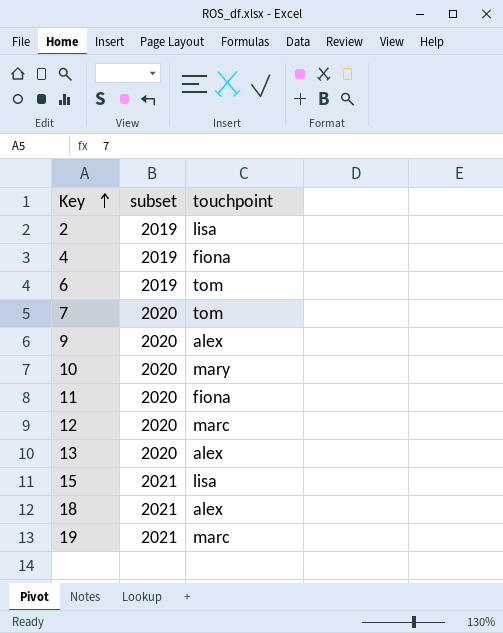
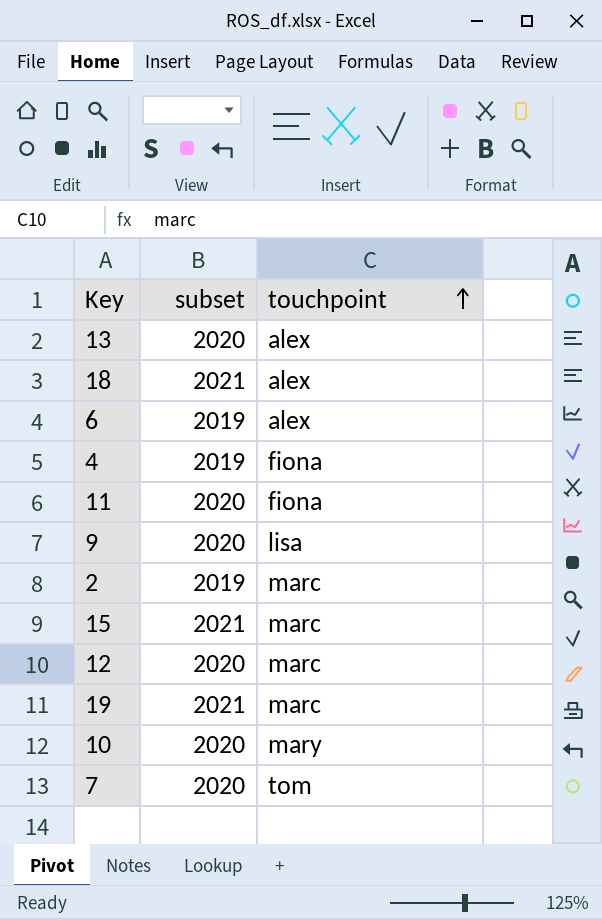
row order: Key ascending -> touchpoint ascending
6 | touchpoint: tom -> alex
9 | touchpoint: alex -> lisa
2 | touchpoint: lisa -> marc
15 | touchpoint: lisa -> marc

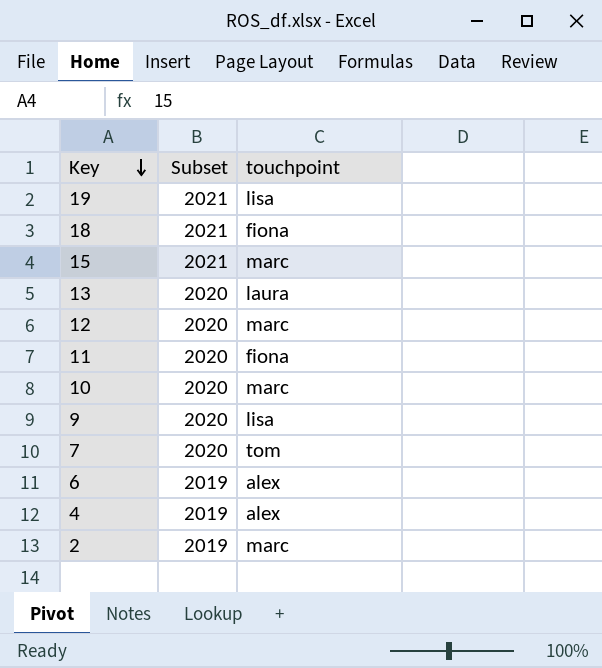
row order: touchpoint ascending -> Key descending
column name: subset -> Subset
19 | touchpoint: marc -> lisa
18 | touchpoint: alex -> fiona
13 | touchpoint: alex -> laura
10 | touchpoint: mary -> marc
4 | touchpoint: fiona -> alex

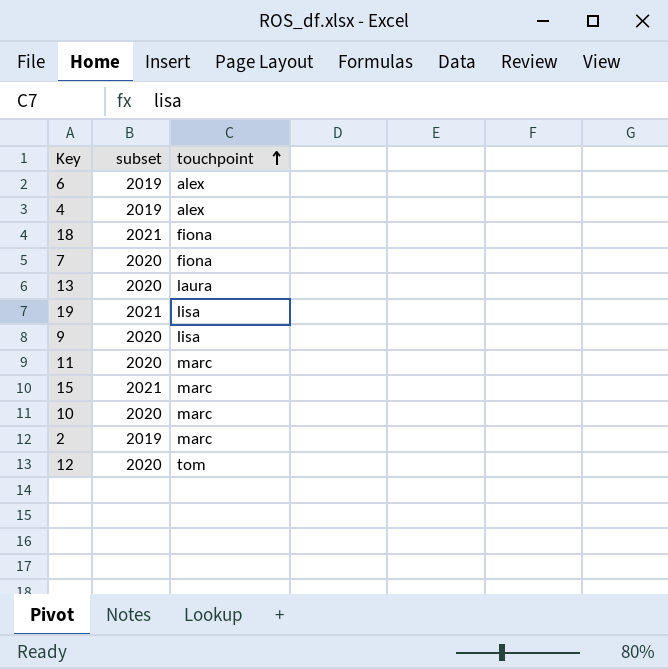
row order: Key descending -> touchpoint ascending
column name: Subset -> subset
7 | touchpoint: tom -> fiona
11 | touchpoint: fiona -> marc
12 | touchpoint: marc -> tom

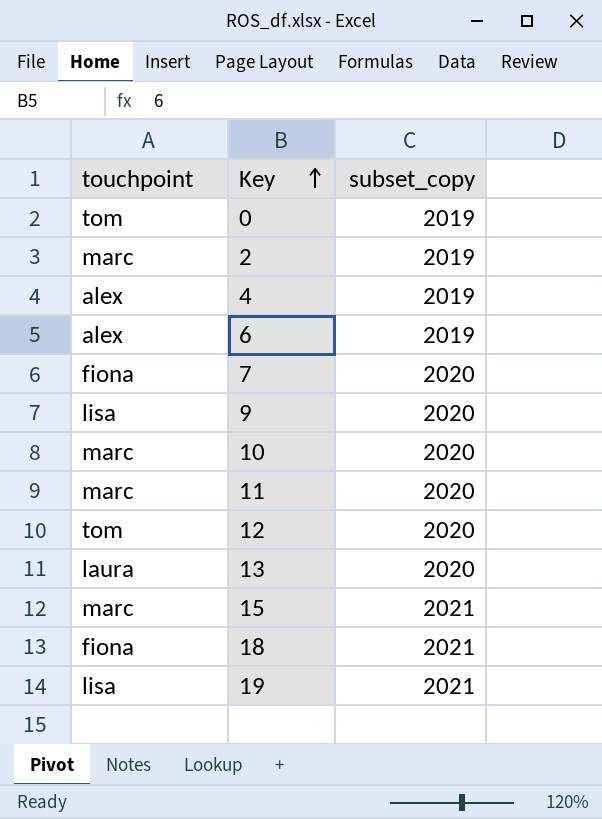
row order: touchpoint ascending -> Key ascending
column touchpoint | position: 3 -> 1
column name: subset -> subset_copy
row 0: none -> tom | 2019

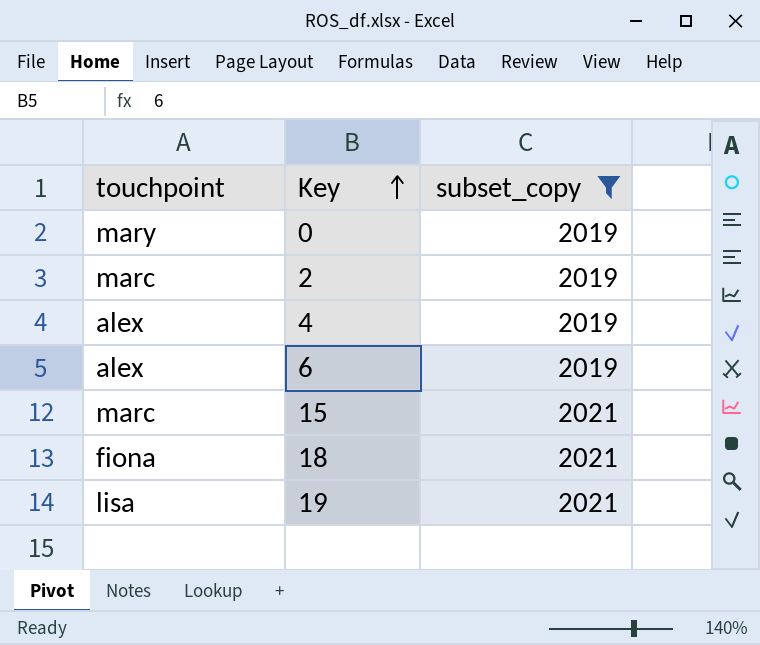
filter: none -> subset_copy != 2020
0 | touchpoint: tom -> mary

